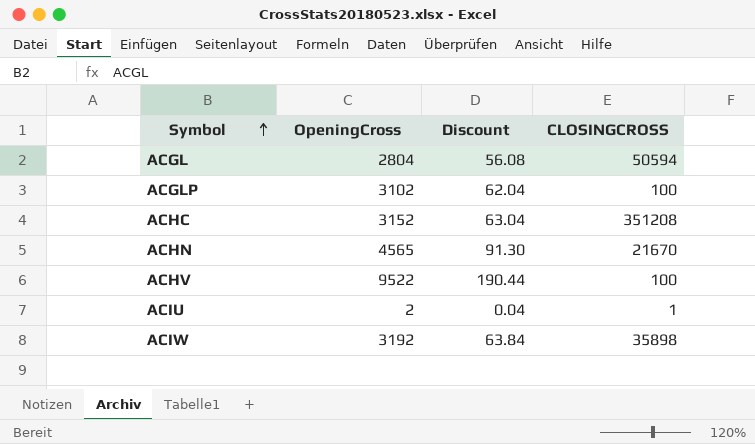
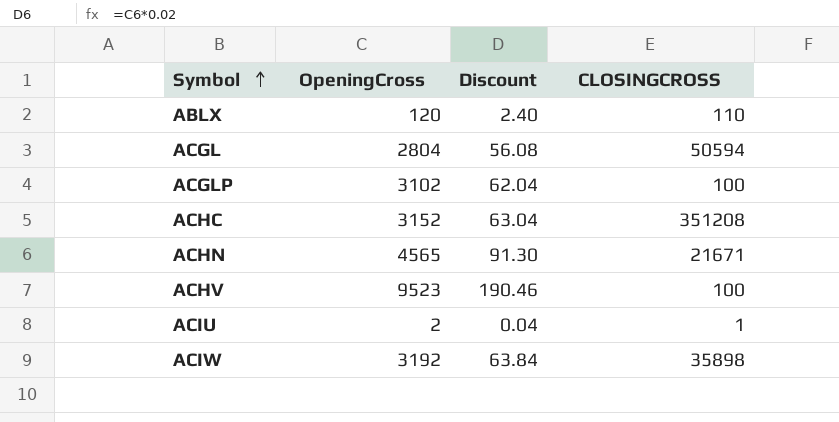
row ABLX: none -> 120 | 2.40 | 110
ACHN | CLOSINGCROSS: 21670 -> 21671
ACHV | OpeningCross: 9522 -> 9523
ACHV | Discount: 190.44 -> 190.46

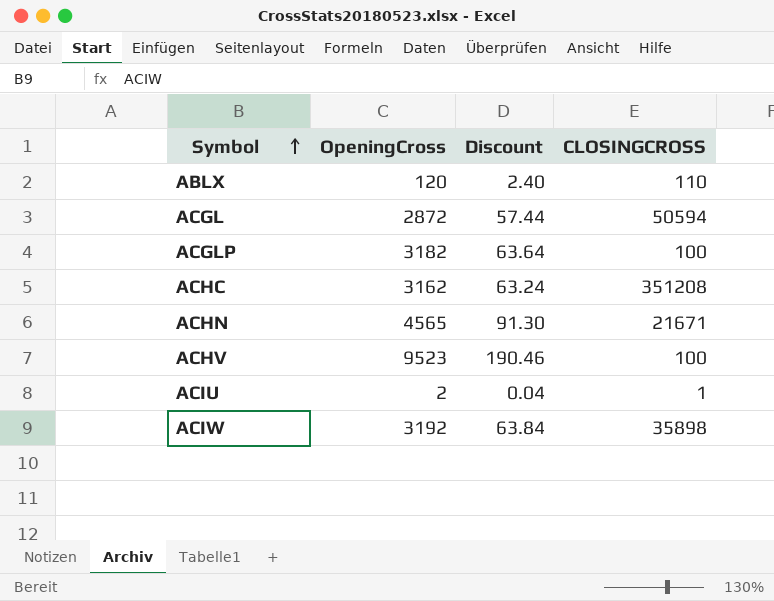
ACGL | OpeningCross: 2804 -> 2872
ACGL | Discount: 56.08 -> 57.44
ACGLP | OpeningCross: 3102 -> 3182
ACGLP | Discount: 62.04 -> 63.64
ACHC | OpeningCross: 3152 -> 3162
ACHC | Discount: 63.04 -> 63.24

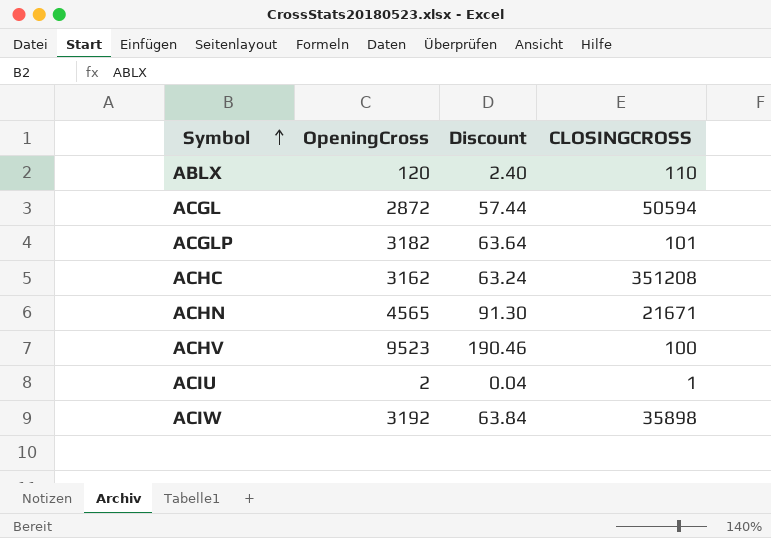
ACGLP | CLOSINGCROSS: 100 -> 101

